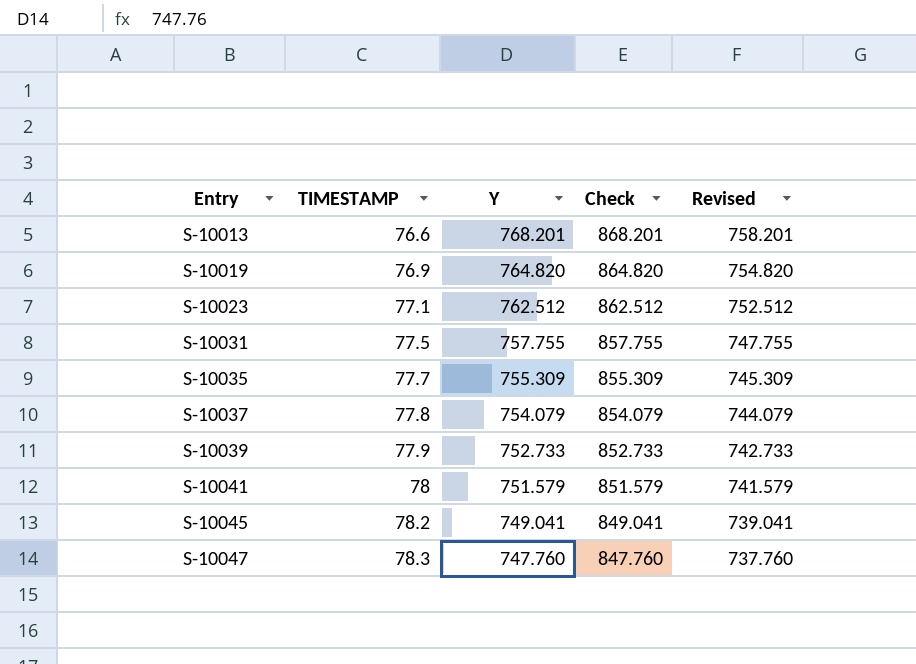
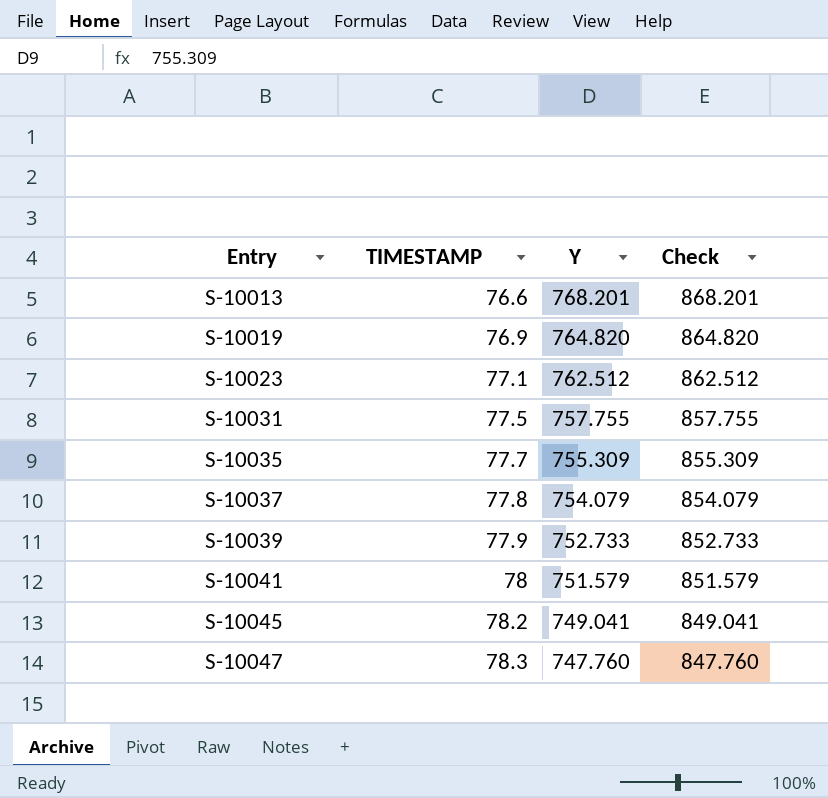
column Revised | formula: [Y] - 10 -> none

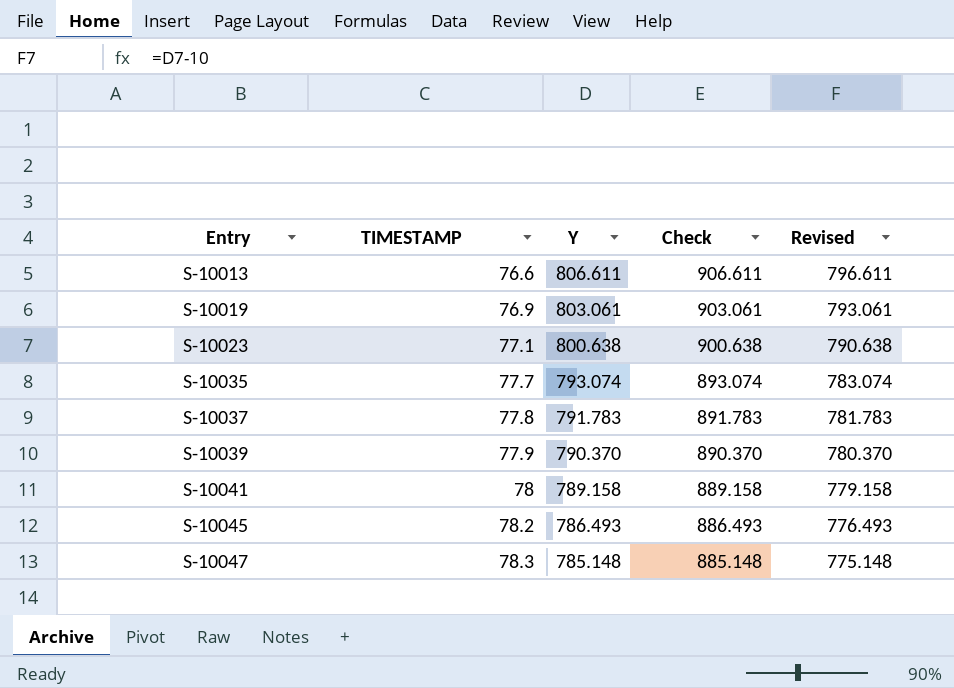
column Revised | formula: none -> [Y] - 10
row S-10031: 77.5 | 757.755 | 857.755 -> none
S-10013 | Y: 768.201 -> 806.611
S-10013 | Check: 868.201 -> 906.611
S-10019 | Y: 764.820 -> 803.061
S-10019 | Check: 864.820 -> 903.061
S-10023 | Y: 762.512 -> 800.638
S-10023 | Check: 862.512 -> 900.638
S-10035 | Y: 755.309 -> 793.074
S-10035 | Check: 855.309 -> 893.074
S-10037 | Y: 754.079 -> 791.783
S-10037 | Check: 854.079 -> 891.783
S-10039 | Y: 752.733 -> 790.370
S-10039 | Check: 852.733 -> 890.370
S-10041 | Y: 751.579 -> 789.158
S-10041 | Check: 851.579 -> 889.158
S-10045 | Y: 749.041 -> 786.493
S-10045 | Check: 849.041 -> 886.493
S-10047 | Y: 747.760 -> 785.148
S-10047 | Check: 847.760 -> 885.148

